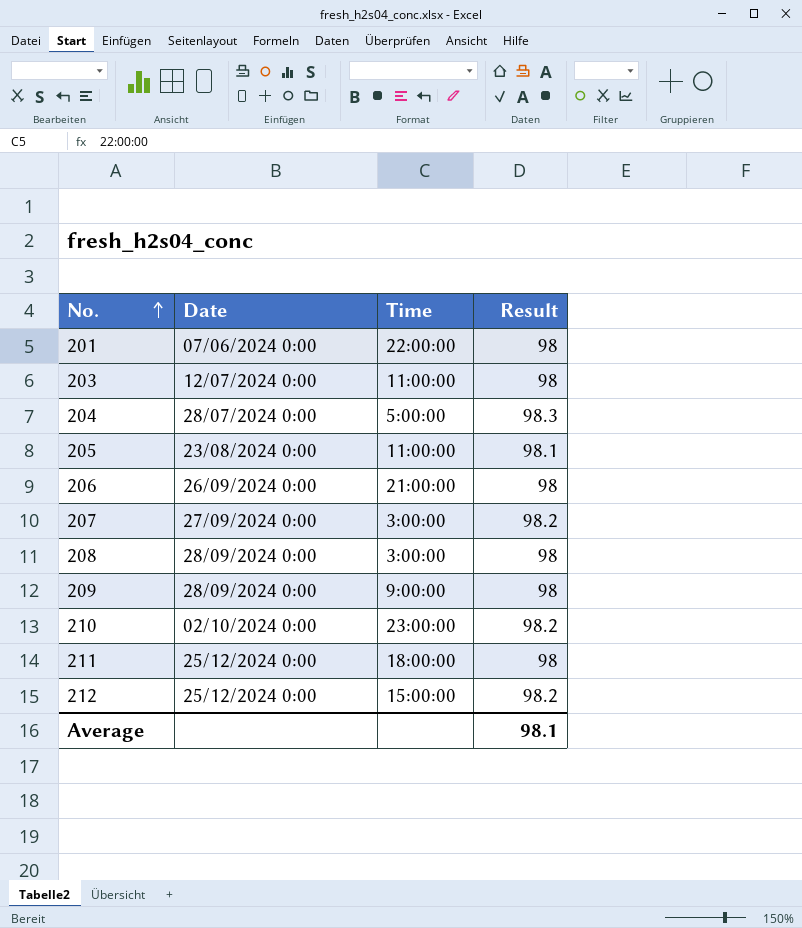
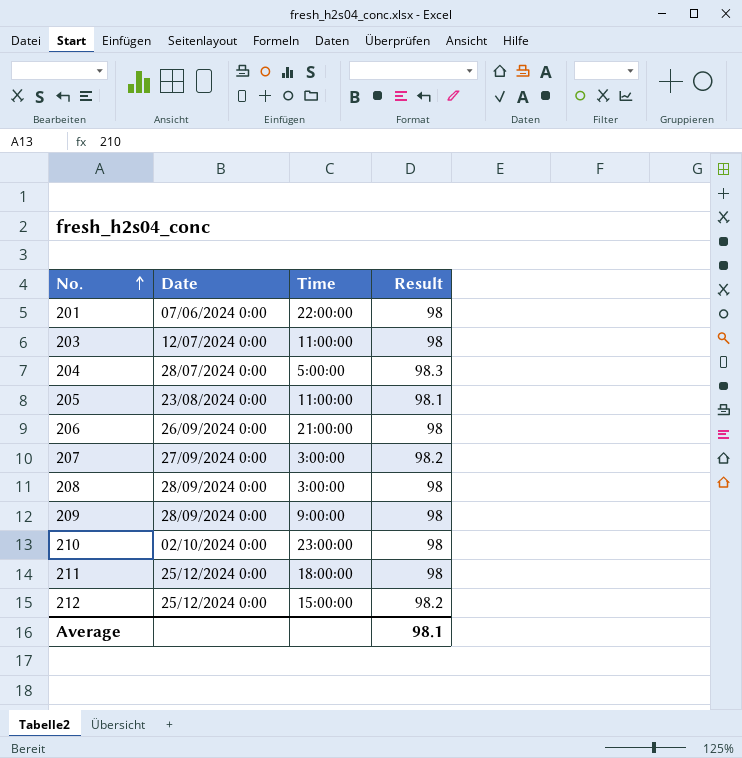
210 | Result: 98.2 -> 98

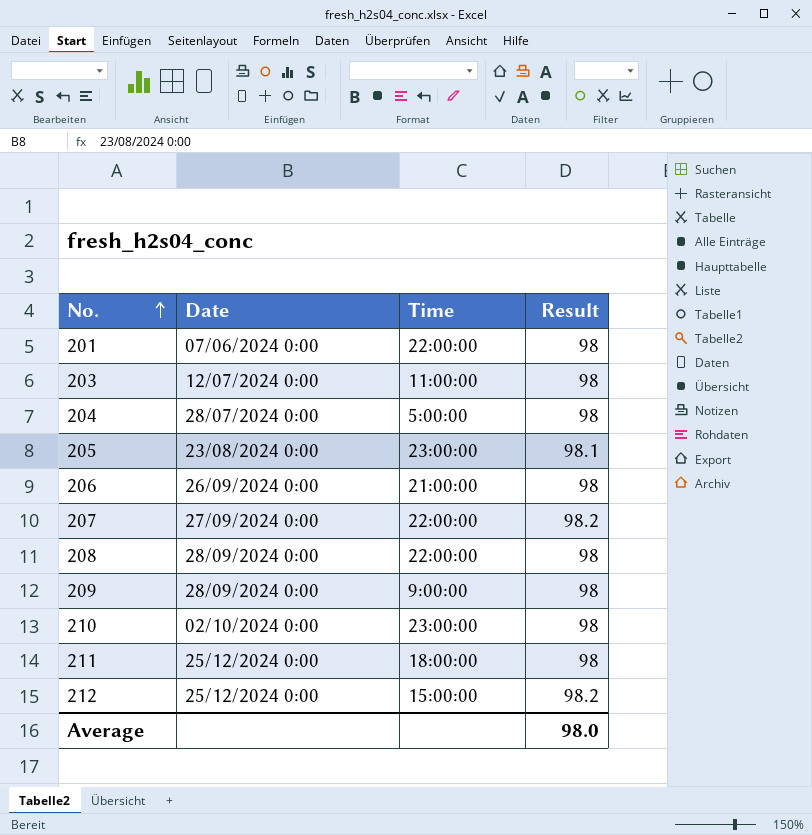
204 | Result: 98.3 -> 98
205 | Time: 11:00:00 -> 23:00:00
207 | Time: 3:00:00 -> 22:00:00
208 | Time: 3:00:00 -> 22:00:00
Average | Result: 98.1 -> 98.0

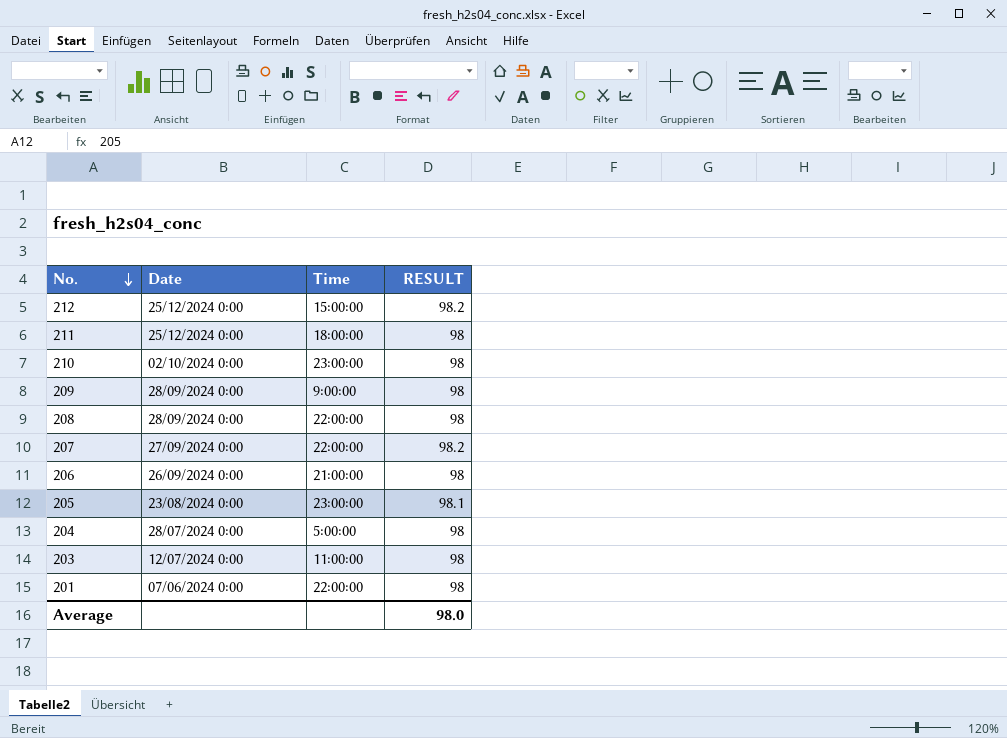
row order: No. ascending -> No. descending
column name: Result -> RESULT

